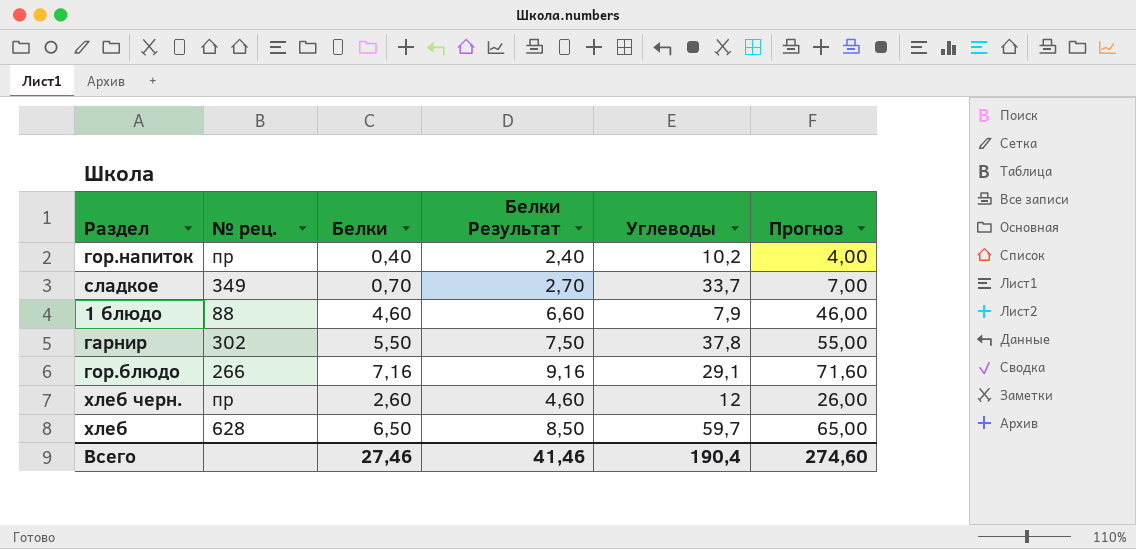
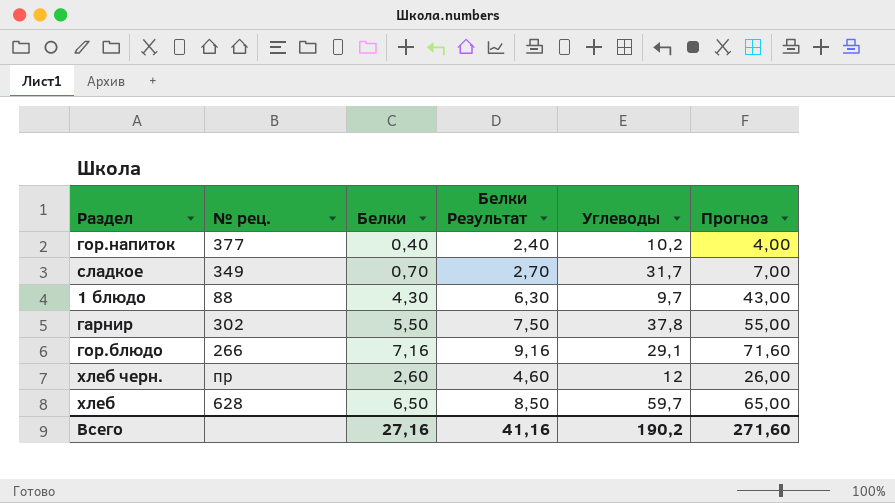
гор.напиток | № рец.: пр -> 377
сладкое | Углеводы: 33,7 -> 31,7
1 блюдо | Белки: 4,60 -> 4,30
1 блюдо | Белки Результат: 6,60 -> 6,30
1 блюдо | Углеводы: 7,9 -> 9,7
1 блюдо | Прогноз: 46,00 -> 43,00
Всего | Белки: 27,46 -> 27,16
Всего | Белки Результат: 41,46 -> 41,16
Всего | Углеводы: 190,4 -> 190,2
Всего | Прогноз: 274,60 -> 271,60

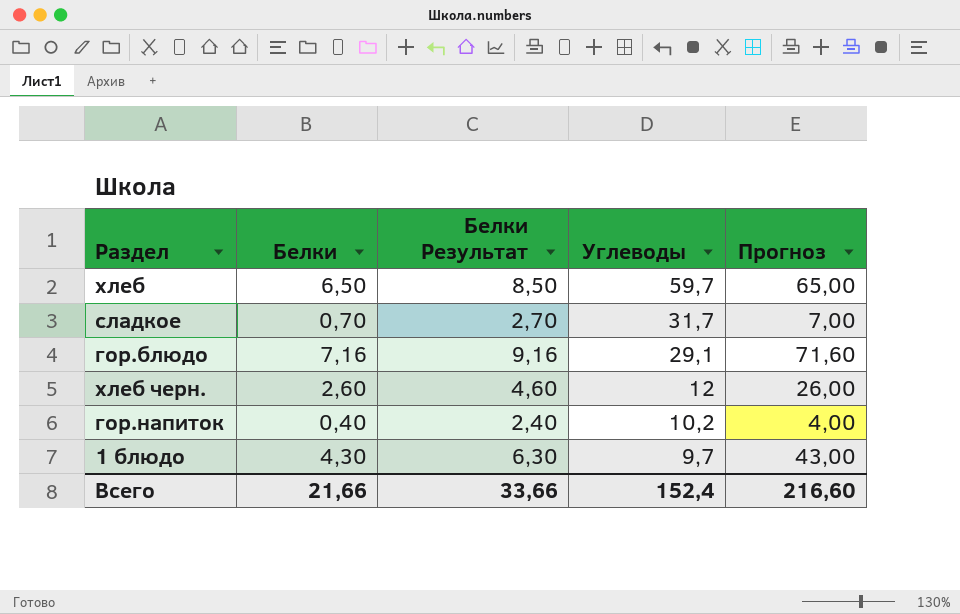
row order: none -> Углеводы descending
column № рец. | position: 2 -> none
row гарнир: 302 | 5,50 | 7,50 | 37,8 | 55,00 -> none
Всего | Белки: 27,16 -> 21,66
Всего | Белки Результат: 41,16 -> 33,66
Всего | Углеводы: 190,2 -> 152,4
Всего | Прогноз: 271,60 -> 216,60

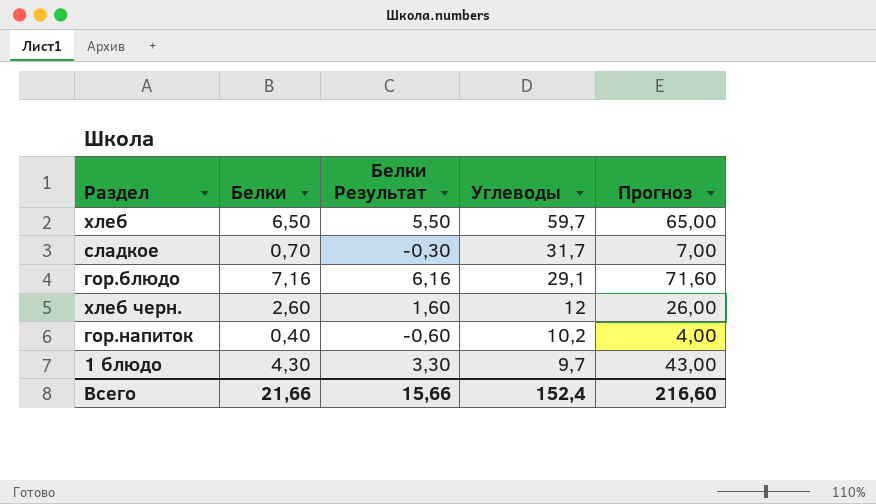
column Белки Результат | formula: [Белки] + 2 -> [Белки] - 1
Всего | Белки Результат: 33,66 -> 15,66

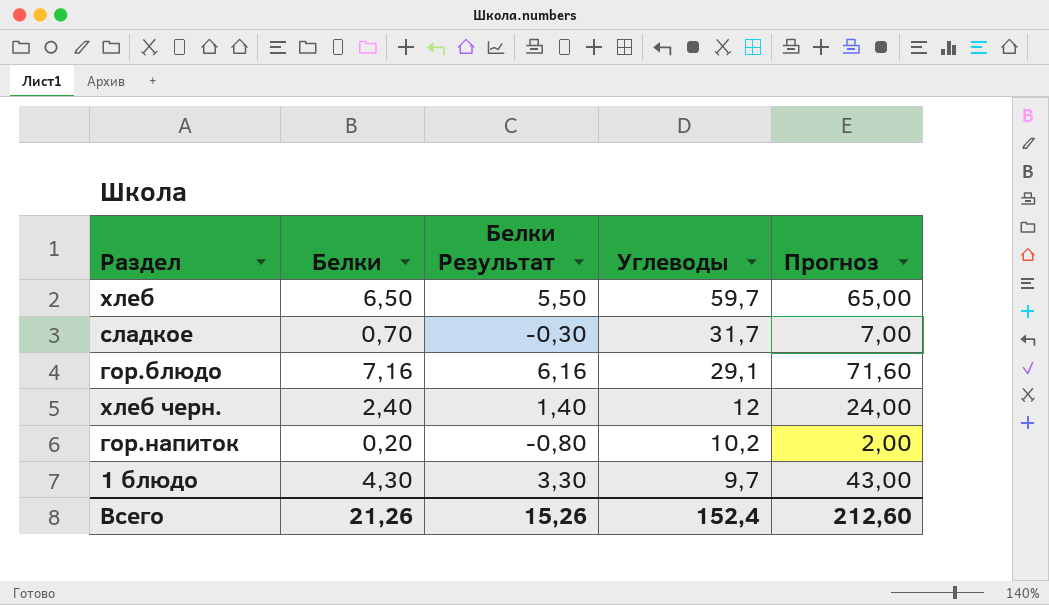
хлеб черн. | Белки: 2,60 -> 2,40
хлеб черн. | Белки Результат: 1,60 -> 1,40
хлеб черн. | Прогноз: 26,00 -> 24,00
гор.напиток | Белки: 0,40 -> 0,20
гор.напиток | Белки Результат: -0,60 -> -0,80
гор.напиток | Прогноз: 4,00 -> 2,00
Всего | Белки: 21,66 -> 21,26
Всего | Белки Результат: 15,66 -> 15,26
Всего | Прогноз: 216,60 -> 212,60

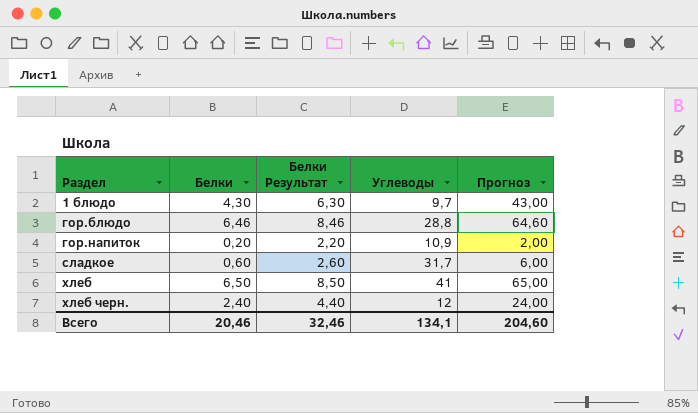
row order: Углеводы descending -> Раздел ascending
column Белки Результат | formula: [Белки] - 1 -> [Белки] + 2
гор.блюдо | Белки: 7,16 -> 6,46
гор.блюдо | Углеводы: 29,1 -> 28,8
гор.блюдо | Прогноз: 71,60 -> 64,60
гор.напиток | Углеводы: 10,2 -> 10,9
сладкое | Белки: 0,70 -> 0,60
сладкое | Прогноз: 7,00 -> 6,00
хлеб | Углеводы: 59,7 -> 41
Всего | Белки: 21,26 -> 20,46
Всего | Белки Результат: 15,26 -> 32,46
Всего | Углеводы: 152,4 -> 134,1
Всего | Прогноз: 212,60 -> 204,60

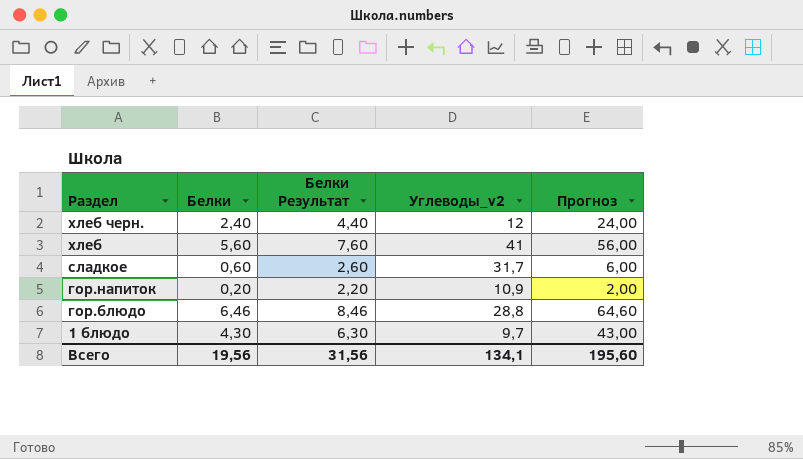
row order: Раздел ascending -> Раздел descending
column name: Углеводы -> Углеводы_v2
хлеб | Белки: 6,50 -> 5,60
хлеб | Белки Результат: 8,50 -> 7,60
хлеб | Прогноз: 65,00 -> 56,00
Всего | Белки: 20,46 -> 19,56
Всего | Белки Результат: 32,46 -> 31,56
Всего | Прогноз: 204,60 -> 195,60

